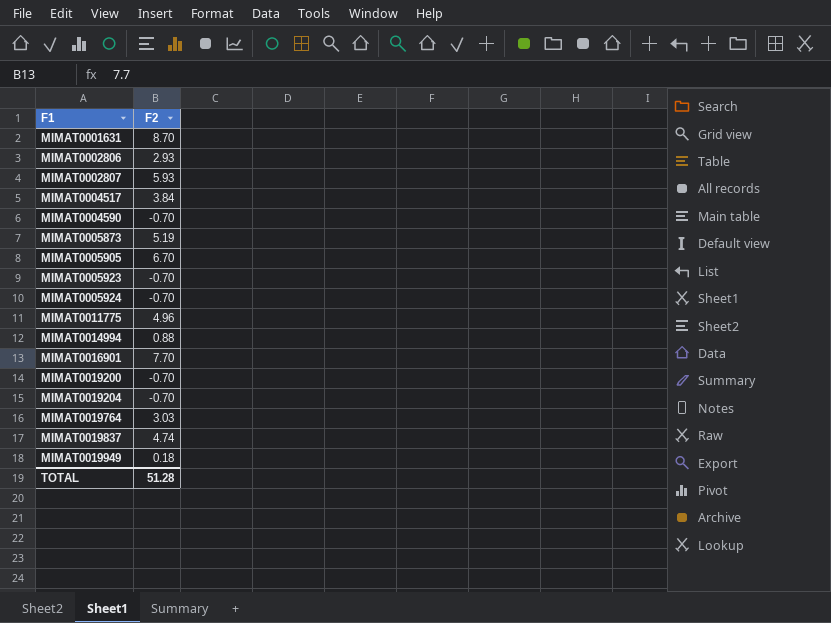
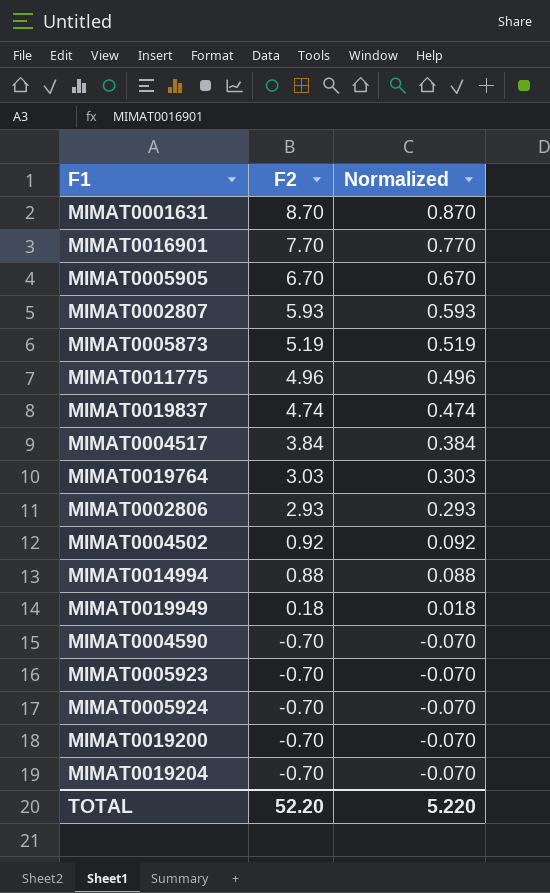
row order: F1 ascending -> F2 descending
column Normalized | formula: none -> [F2] * 0.1
row MIMAT0004502: none -> 0.92 | 0.092
TOTAL | F2: 51.28 -> 52.20

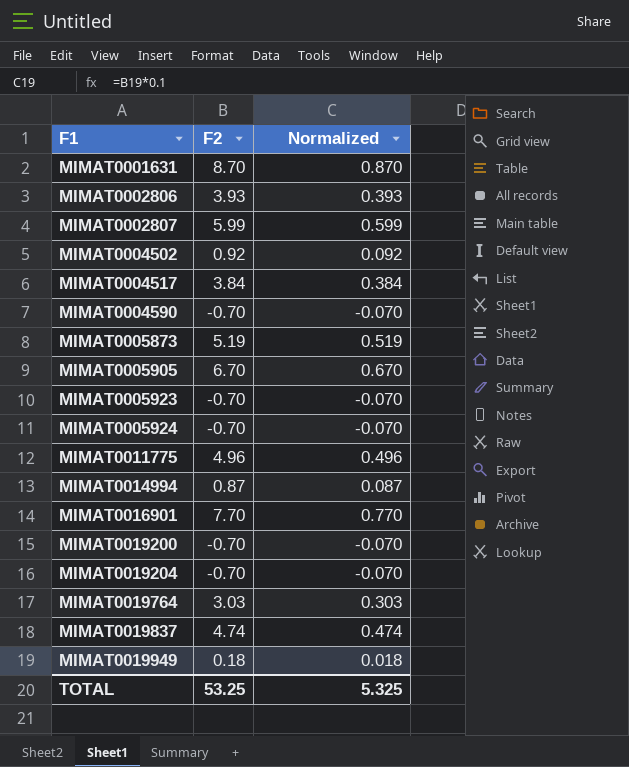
row order: F2 descending -> F1 ascending
MIMAT0002806 | F2: 2.93 -> 3.93
MIMAT0002806 | Normalized: 0.293 -> 0.393
MIMAT0002807 | F2: 5.93 -> 5.99
MIMAT0002807 | Normalized: 0.593 -> 0.599
MIMAT0014994 | F2: 0.88 -> 0.87
MIMAT0014994 | Normalized: 0.088 -> 0.087
TOTAL | F2: 52.20 -> 53.25
TOTAL | Normalized: 5.220 -> 5.325

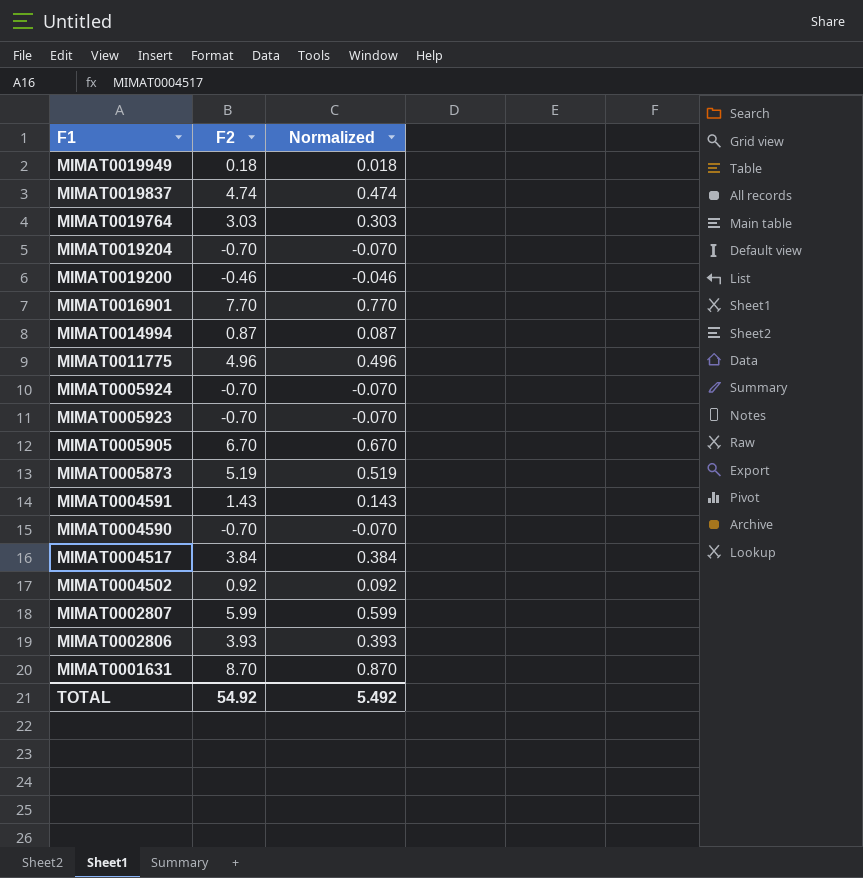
row order: F1 ascending -> F1 descending
MIMAT0019200 | F2: -0.70 -> -0.46
MIMAT0019200 | Normalized: -0.070 -> -0.046
row MIMAT0004591: none -> 1.43 | 0.143
TOTAL | F2: 53.25 -> 54.92
TOTAL | Normalized: 5.325 -> 5.492

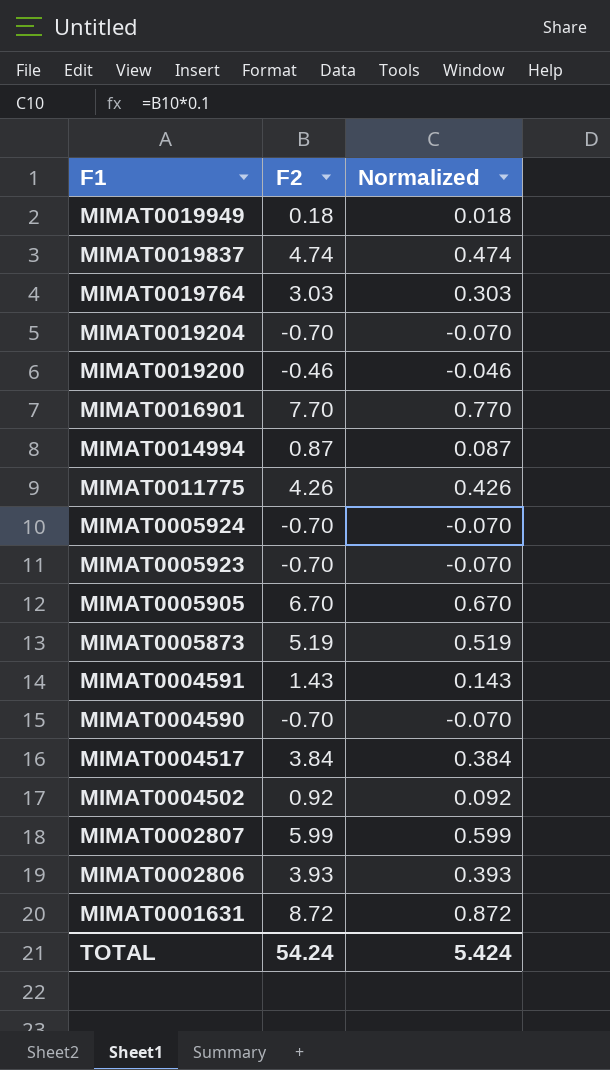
MIMAT0011775 | F2: 4.96 -> 4.26
MIMAT0011775 | Normalized: 0.496 -> 0.426
MIMAT0001631 | F2: 8.70 -> 8.72
MIMAT0001631 | Normalized: 0.870 -> 0.872
TOTAL | F2: 54.92 -> 54.24
TOTAL | Normalized: 5.492 -> 5.424

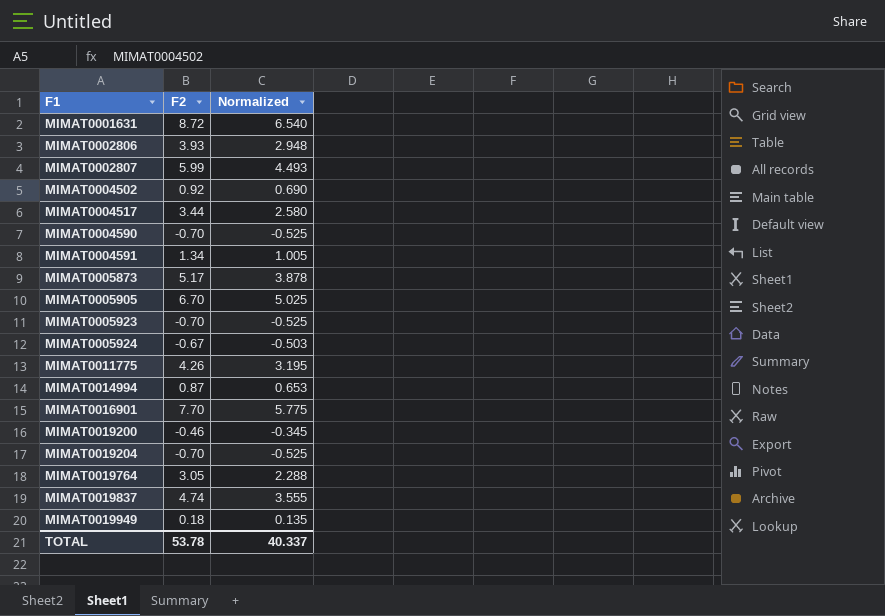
row order: F1 descending -> F1 ascending
column Normalized | formula: [F2] * 0.1 -> [F2] * 0.75
MIMAT0004517 | F2: 3.84 -> 3.44
MIMAT0004591 | F2: 1.43 -> 1.34
MIMAT0005873 | F2: 5.19 -> 5.17
MIMAT0005924 | F2: -0.70 -> -0.67
MIMAT0019764 | F2: 3.03 -> 3.05
TOTAL | F2: 54.24 -> 53.78
TOTAL | Normalized: 5.424 -> 40.337

